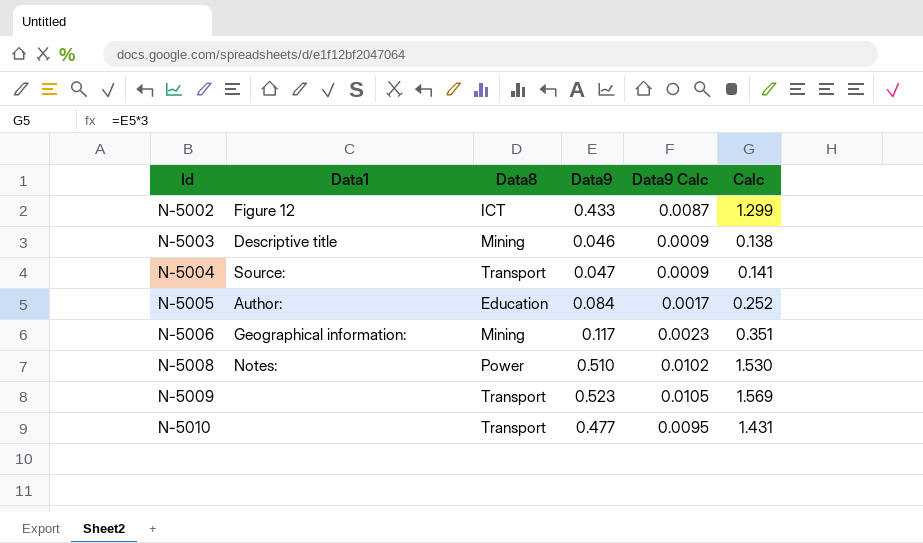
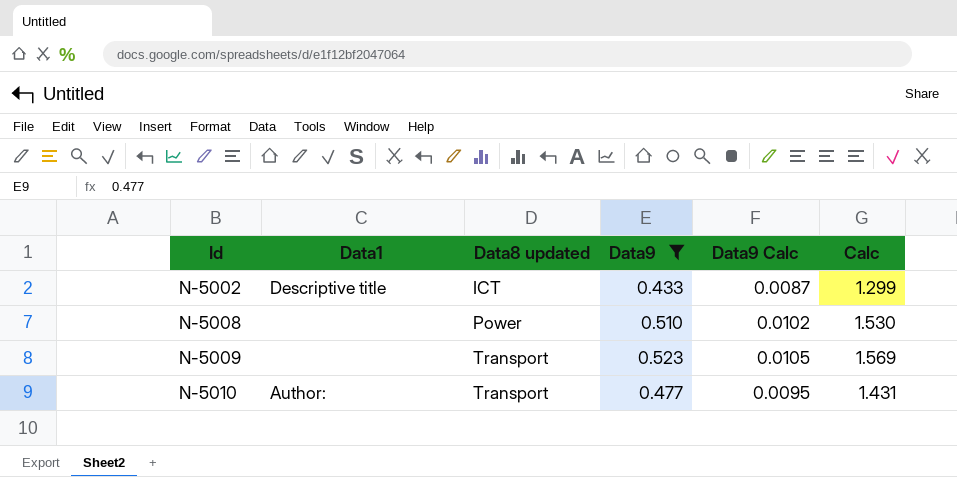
filter: none -> Data9 >= 0.433
column name: Data8 -> Data8 updated
N-5002 | Data1: Figure 12 -> Descriptive title
N-5008 | Data1: Notes: -> none
N-5010 | Data1: none -> Author:

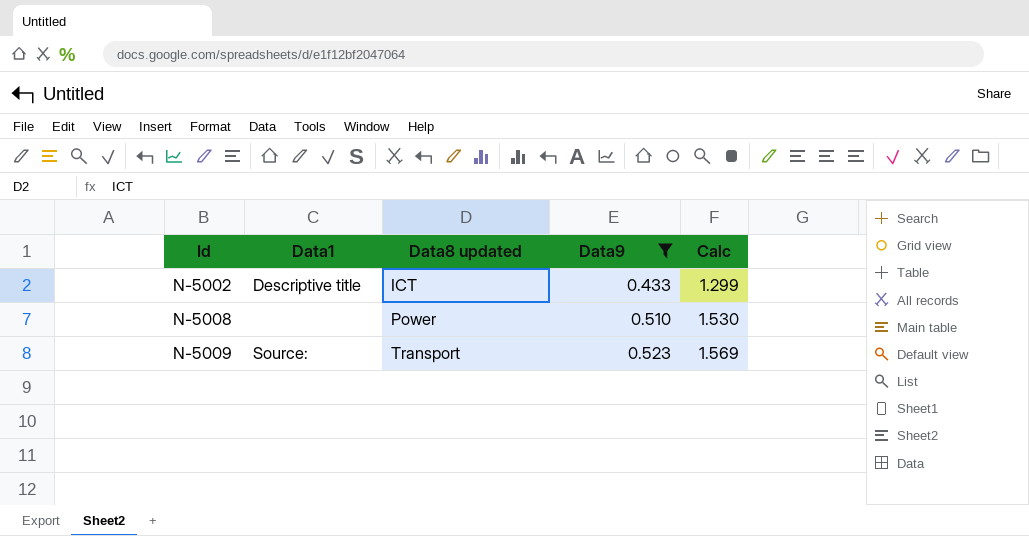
column Data9 Calc | formula: [Data9] * 0.02 -> none
row N-5010: Author: | Transport | 0.477 | 0.0095 | 1.431 -> none
N-5009 | Data1: none -> Source:

